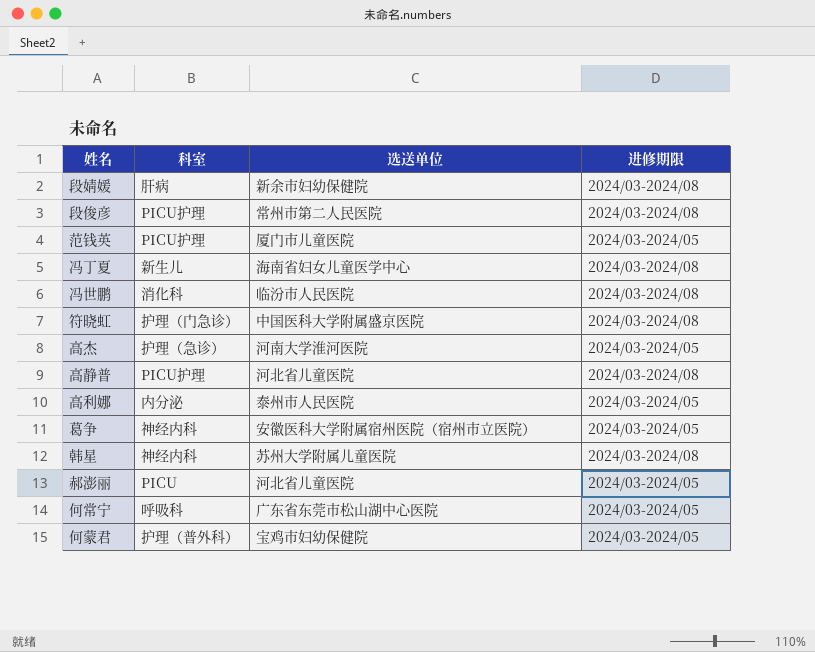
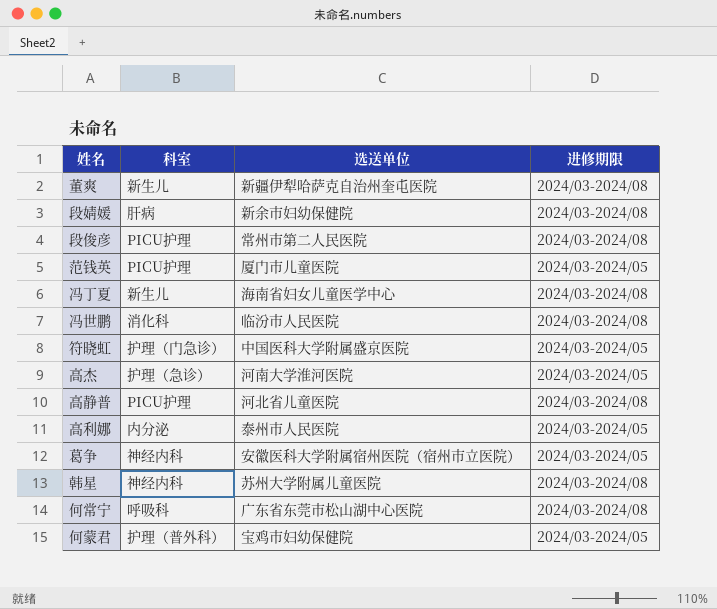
row 郝澎丽: PICU | 河北省儿童医院 | 2024/03-2024/05 -> none
row 董爽: none -> 新生儿 | 新疆伊犁哈萨克自治州奎屯医院 | 2024/03-2024/08
符晓虹 | 进修期限: 2024/03-2024/08 -> 2024/03-2024/05
何常宁 | 进修期限: 2024/03-2024/05 -> 2024/03-2024/08

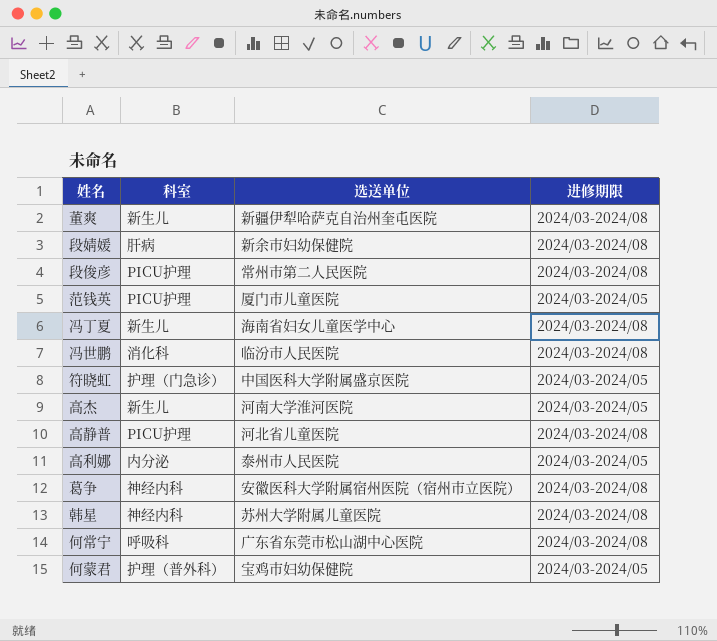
高杰 | 科室: 护理（急诊） -> 新生儿
葛争 | 进修期限: 2024/03-2024/05 -> 2024/03-2024/08

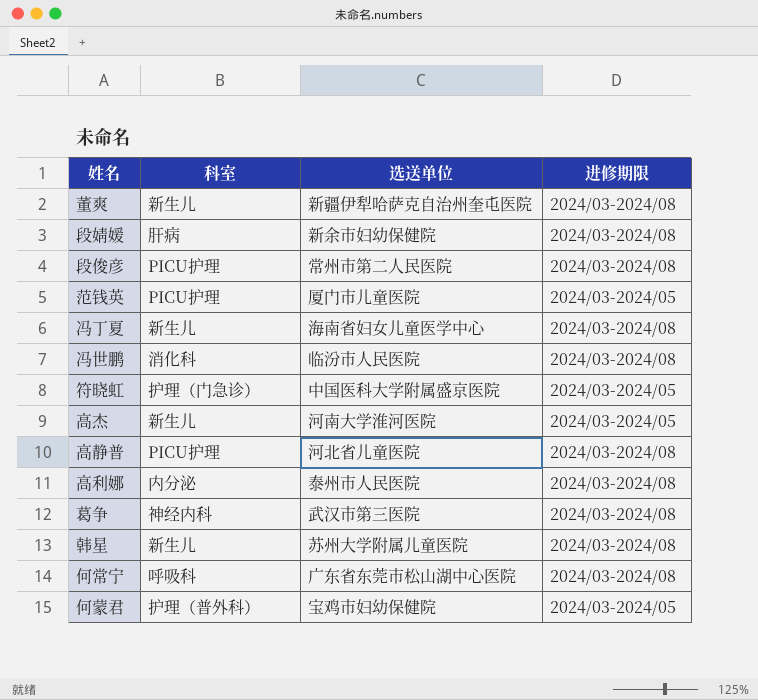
高利娜 | 进修期限: 2024/03-2024/05 -> 2024/03-2024/08
葛争 | 选送单位: 安徽医科大学附属宿州医院（宿州市立医院） -> 武汉市第三医院
韩星 | 科室: 神经内科 -> 新生儿

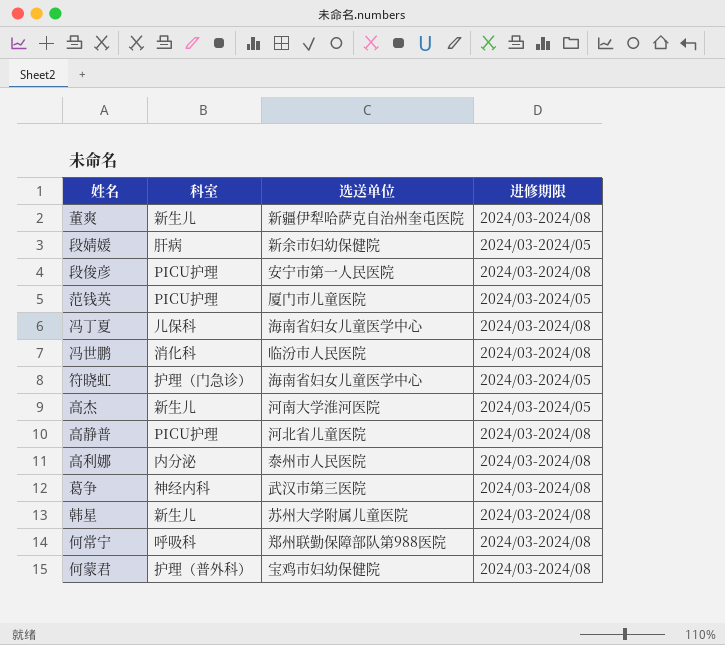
段婧媛 | 进修期限: 2024/03-2024/08 -> 2024/03-2024/05
段俊彦 | 选送单位: 常州市第二人民医院 -> 安宁市第一人民医院
冯丁夏 | 科室: 新生儿 -> 儿保科
符晓虹 | 选送单位: 中国医科大学附属盛京医院 -> 海南省妇女儿童医学中心
何常宁 | 选送单位: 广东省东莞市松山湖中心医院 -> 郑州联勤保障部队第988医院
何蒙君 | 进修期限: 2024/03-2024/05 -> 2024/03-2024/08

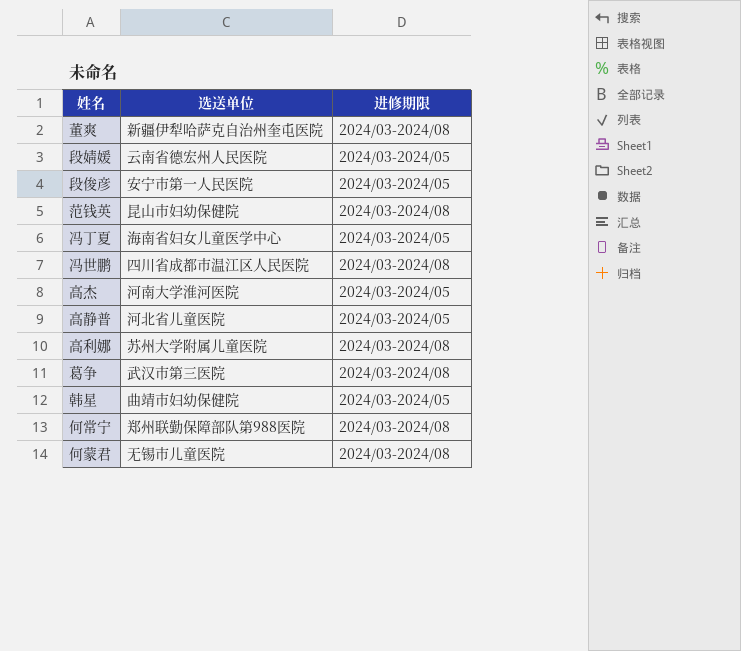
column 科室 | position: 2 -> none
row 符晓虹: 护理（门急诊） | 海南省妇女儿童医学中心 | 2024/03-2024/05 -> none
段婧媛 | 选送单位: 新余市妇幼保健院 -> 云南省德宏州人民医院
段俊彦 | 进修期限: 2024/03-2024/08 -> 2024/03-2024/05
范钱英 | 选送单位: 厦门市儿童医院 -> 昆山市妇幼保健院
范钱英 | 进修期限: 2024/03-2024/05 -> 2024/03-2024/08
冯丁夏 | 进修期限: 2024/03-2024/08 -> 2024/03-2024/05
冯世鹏 | 选送单位: 临汾市人民医院 -> 四川省成都市温江区人民医院
高静普 | 进修期限: 2024/03-2024/08 -> 2024/03-2024/05
高利娜 | 选送单位: 泰州市人民医院 -> 苏州大学附属儿童医院
韩星 | 选送单位: 苏州大学附属儿童医院 -> 曲靖市妇幼保健院
韩星 | 进修期限: 2024/03-2024/08 -> 2024/03-2024/05
何蒙君 | 选送单位: 宝鸡市妇幼保健院 -> 无锡市儿童医院

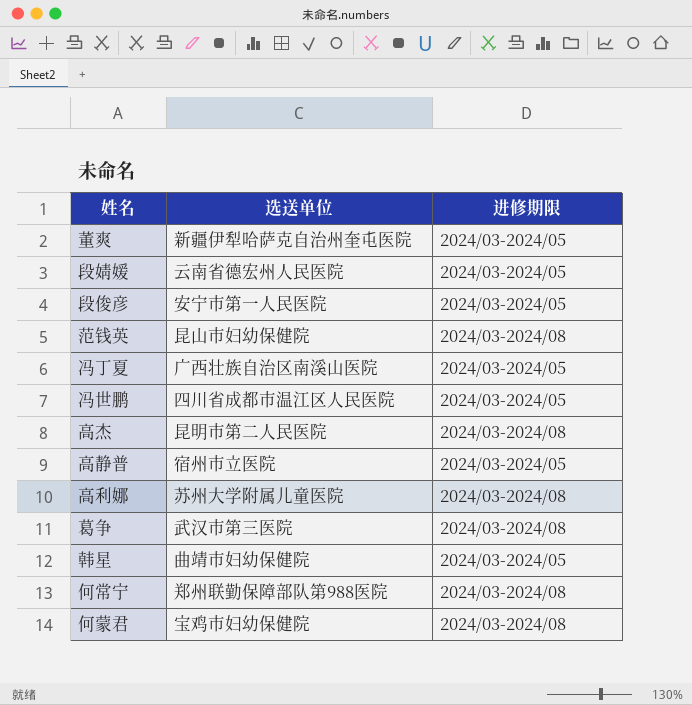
董爽 | 进修期限: 2024/03-2024/08 -> 2024/03-2024/05
冯丁夏 | 选送单位: 海南省妇女儿童医学中心 -> 广西壮族自治区南溪山医院
冯世鹏 | 进修期限: 2024/03-2024/08 -> 2024/03-2024/05
高杰 | 选送单位: 河南大学淮河医院 -> 昆明市第二人民医院
高杰 | 进修期限: 2024/03-2024/05 -> 2024/03-2024/08
高静普 | 选送单位: 河北省儿童医院 -> 宿州市立医院
何蒙君 | 选送单位: 无锡市儿童医院 -> 宝鸡市妇幼保健院

